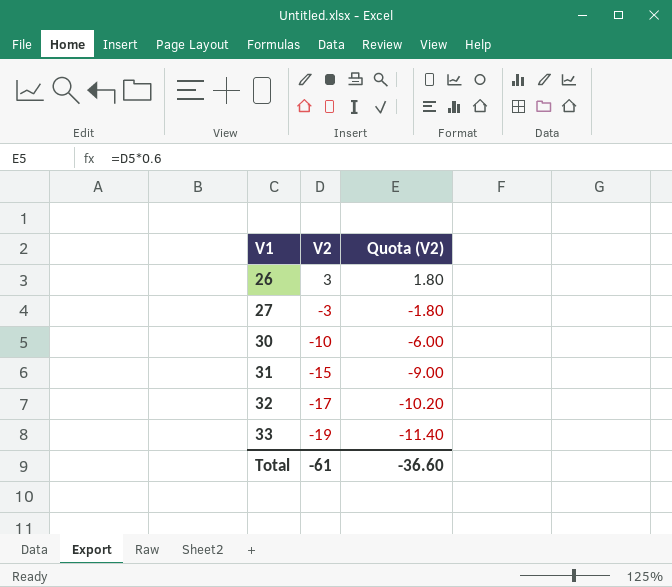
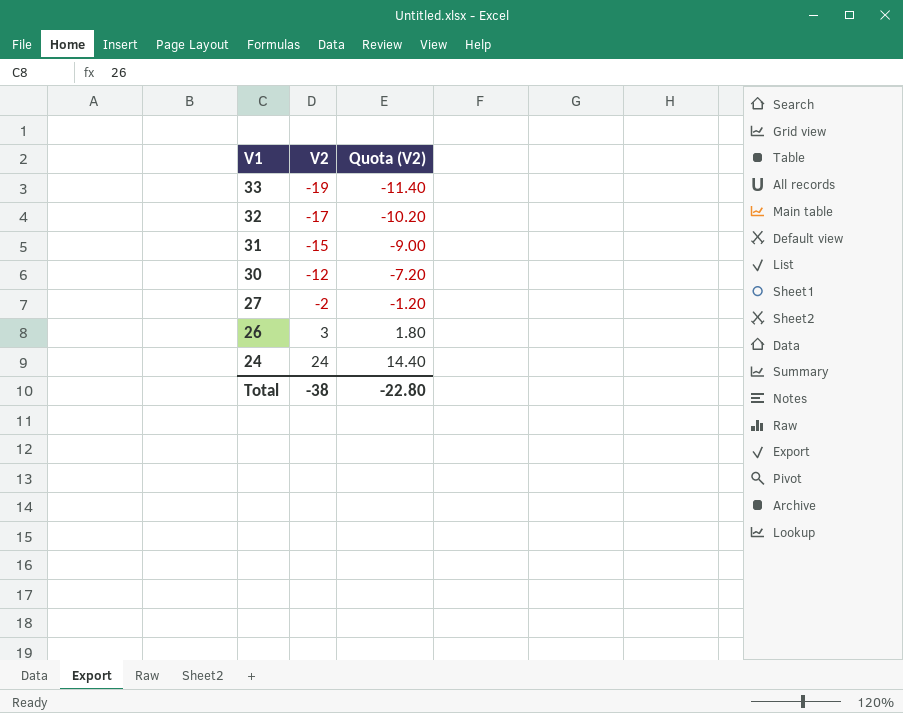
row order: V1 ascending -> V1 descending
30 | V2: -10 -> -12
30 | Quota (V2): -6.00 -> -7.20
27 | V2: -3 -> -2
27 | Quota (V2): -1.80 -> -1.20
row 24: none -> 24 | 14.40
Total | V2: -61 -> -38
Total | Quota (V2): -36.60 -> -22.80

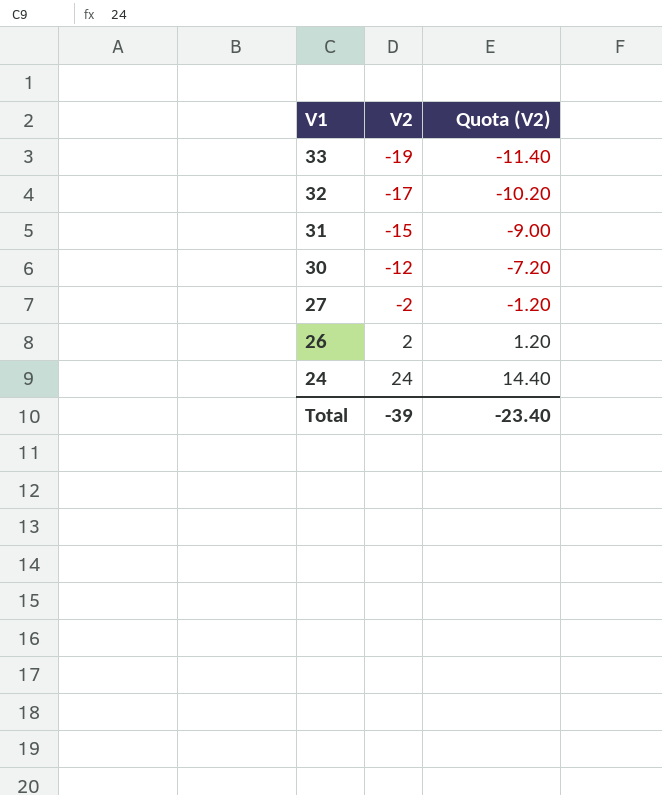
26 | V2: 3 -> 2
26 | Quota (V2): 1.80 -> 1.20
Total | V2: -38 -> -39
Total | Quota (V2): -22.80 -> -23.40

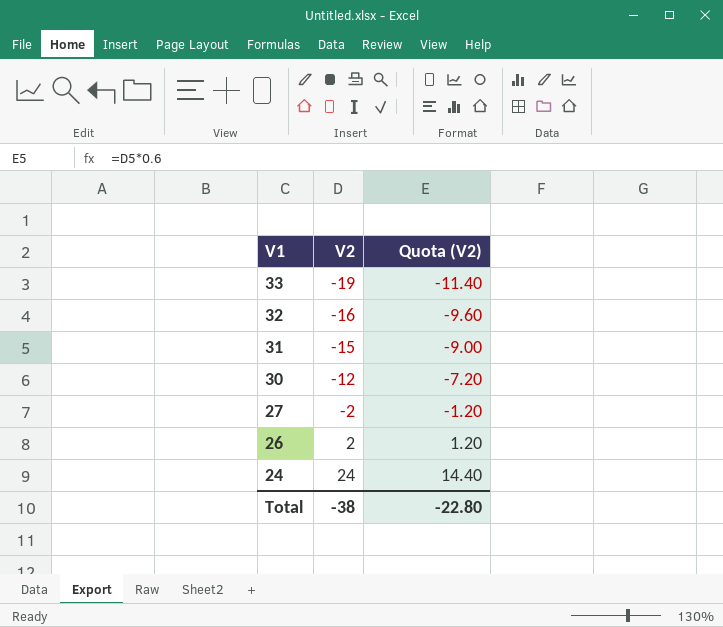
32 | V2: -17 -> -16
32 | Quota (V2): -10.20 -> -9.60
Total | V2: -39 -> -38
Total | Quota (V2): -23.40 -> -22.80

